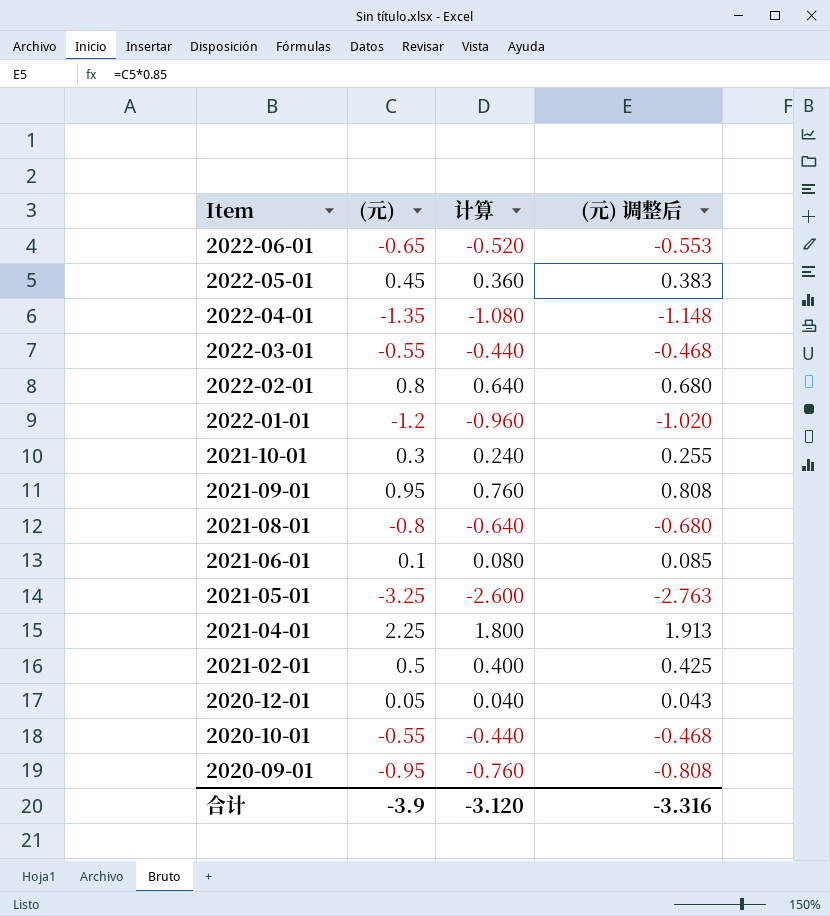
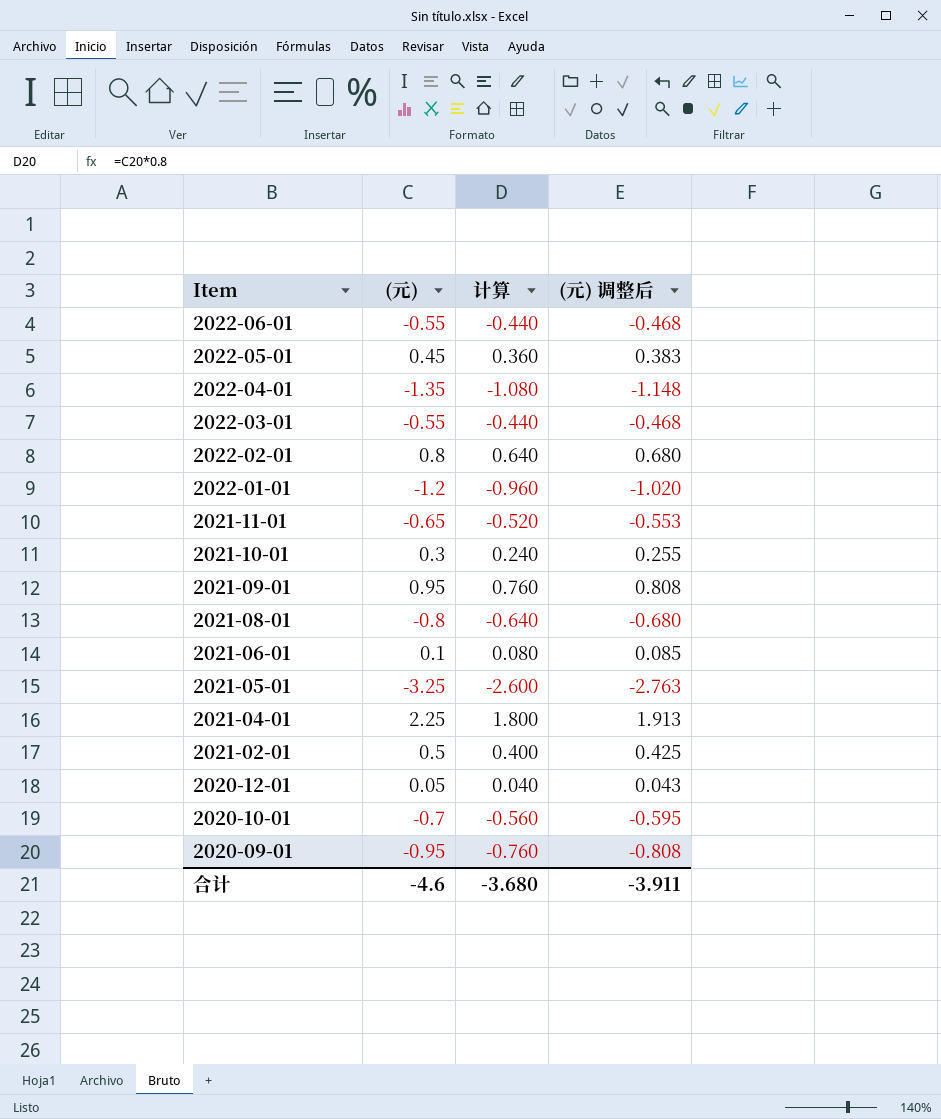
2022-06-01 | (元): -0.65 -> -0.55
2022-06-01 | 计算: -0.520 -> -0.440
2022-06-01 | (元) 调整后: -0.553 -> -0.468
row 2021-11-01: none -> -0.65 | -0.520 | -0.553
2020-10-01 | (元): -0.55 -> -0.7
2020-10-01 | 计算: -0.440 -> -0.560
2020-10-01 | (元) 调整后: -0.468 -> -0.595
合计 | (元): -3.9 -> -4.6
合计 | 计算: -3.120 -> -3.680
合计 | (元) 调整后: -3.316 -> -3.911

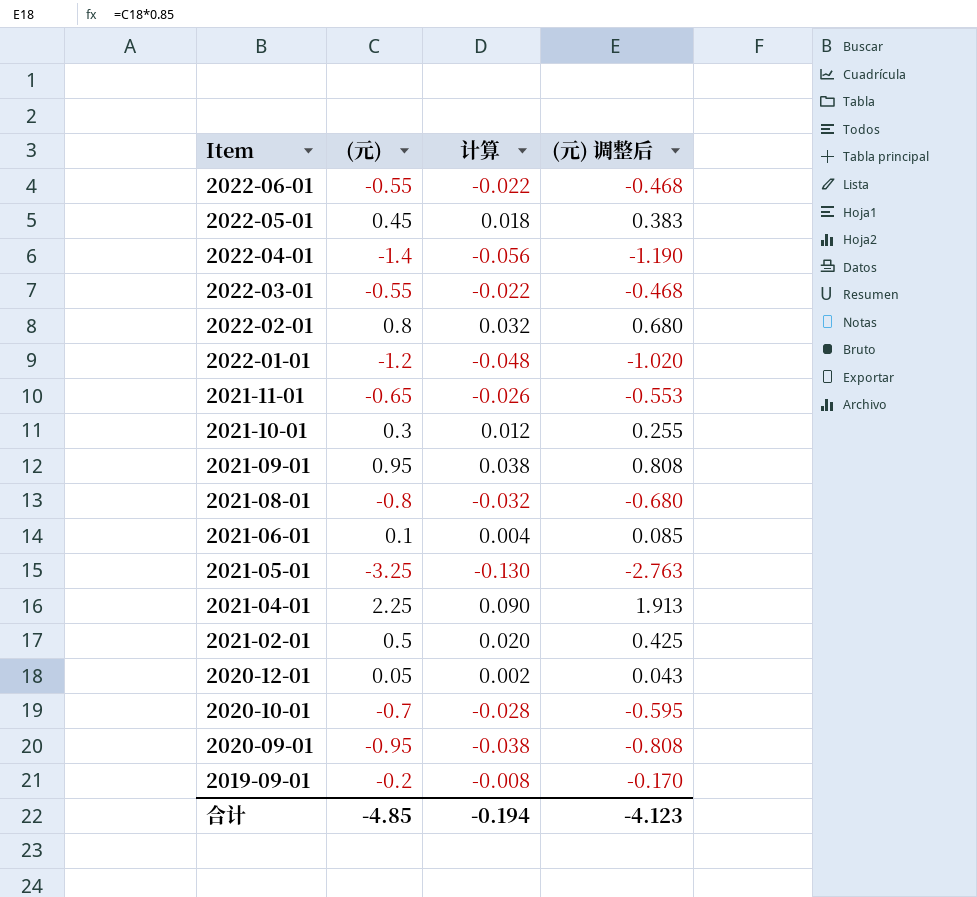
column 计算 | formula: [(元)] * 0.8 -> [(元)] * 0.04
2022-04-01 | (元): -1.35 -> -1.4
2022-04-01 | (元) 调整后: -1.148 -> -1.190
row 2019-09-01: none -> -0.2 | -0.008 | -0.170
合计 | (元): -4.6 -> -4.85
合计 | 计算: -3.680 -> -0.194
合计 | (元) 调整后: -3.911 -> -4.123

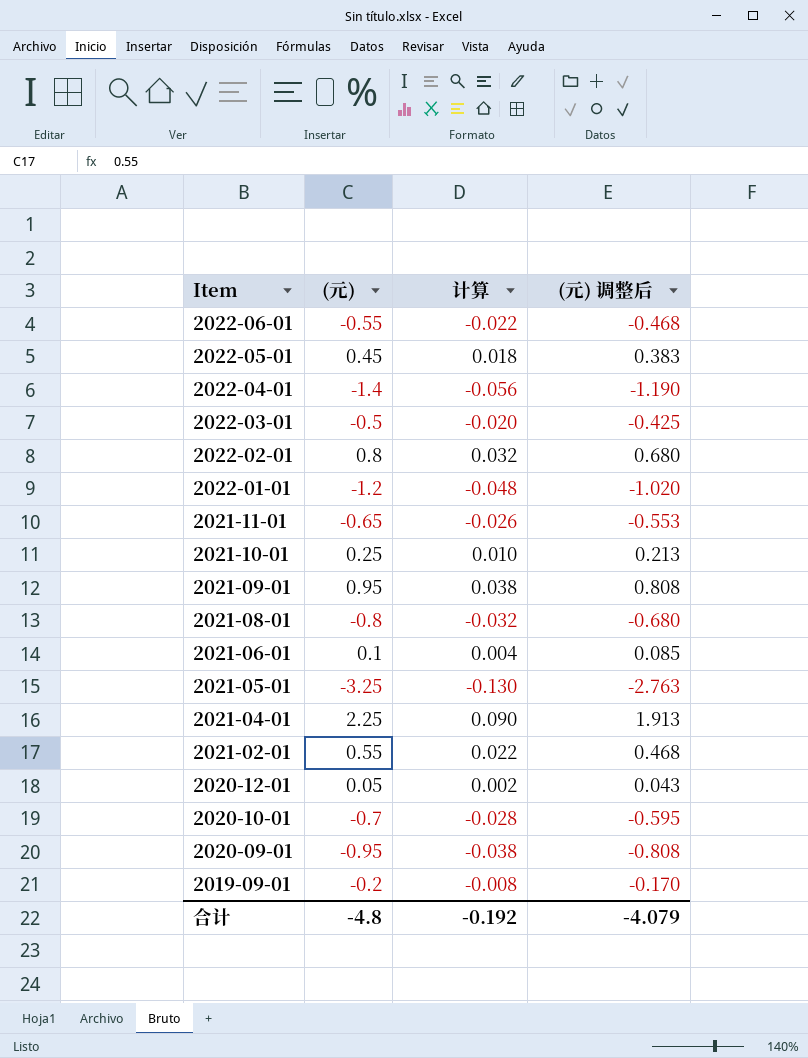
2022-03-01 | (元): -0.55 -> -0.5
2022-03-01 | 计算: -0.022 -> -0.020
2022-03-01 | (元) 调整后: -0.468 -> -0.425
2021-10-01 | (元): 0.3 -> 0.25
2021-10-01 | 计算: 0.012 -> 0.010
2021-10-01 | (元) 调整后: 0.255 -> 0.213
2021-02-01 | (元): 0.5 -> 0.55
2021-02-01 | 计算: 0.020 -> 0.022
2021-02-01 | (元) 调整后: 0.425 -> 0.468
合计 | (元): -4.85 -> -4.8
合计 | 计算: -0.194 -> -0.192
合计 | (元) 调整后: -4.123 -> -4.079

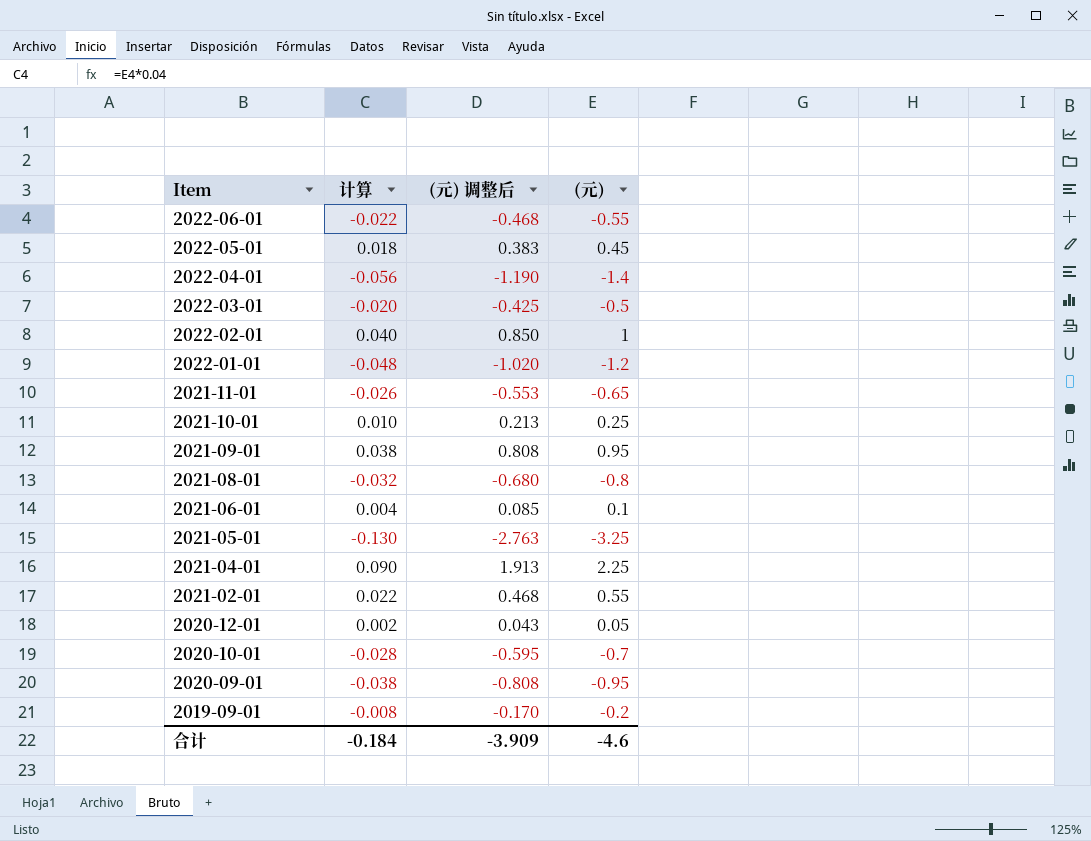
column (元) | position: 2 -> 4
2022-02-01 | 计算: 0.032 -> 0.040
2022-02-01 | (元) 调整后: 0.680 -> 0.850
2022-02-01 | (元): 0.8 -> 1
合计 | 计算: -0.192 -> -0.184
合计 | (元) 调整后: -4.079 -> -3.909
合计 | (元): -4.8 -> -4.6

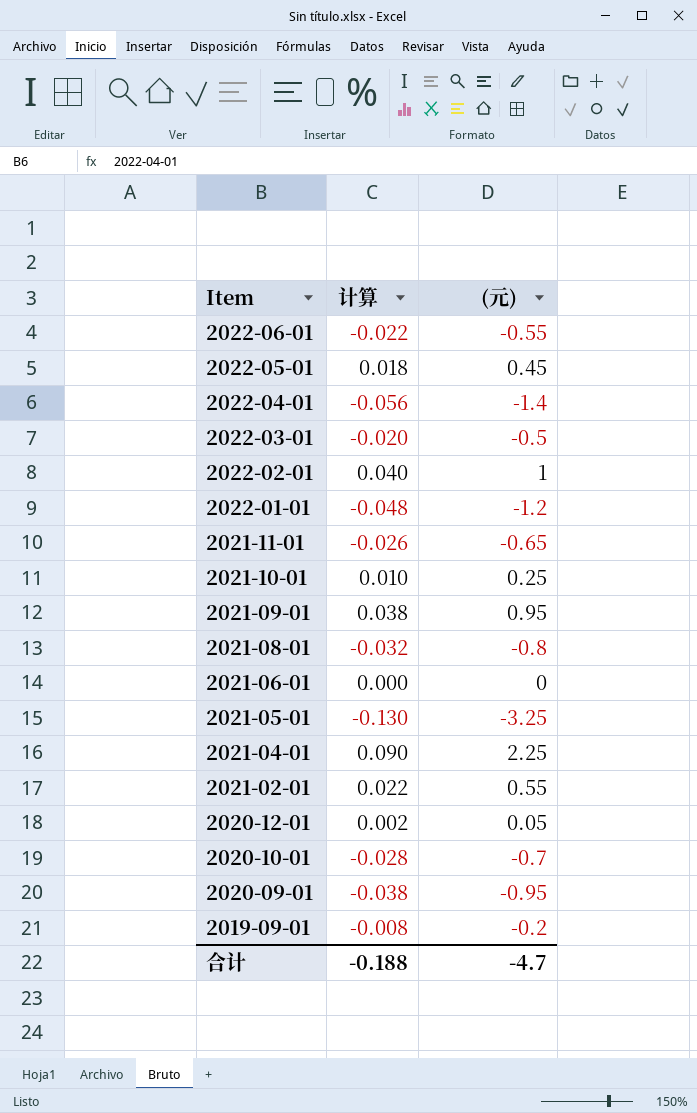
column (元) 调整后 | formula: [(元)] * 0.85 -> none
2021-06-01 | 计算: 0.004 -> 0.000
2021-06-01 | (元): 0.1 -> 0
合计 | 计算: -0.184 -> -0.188
合计 | (元): -4.6 -> -4.7

